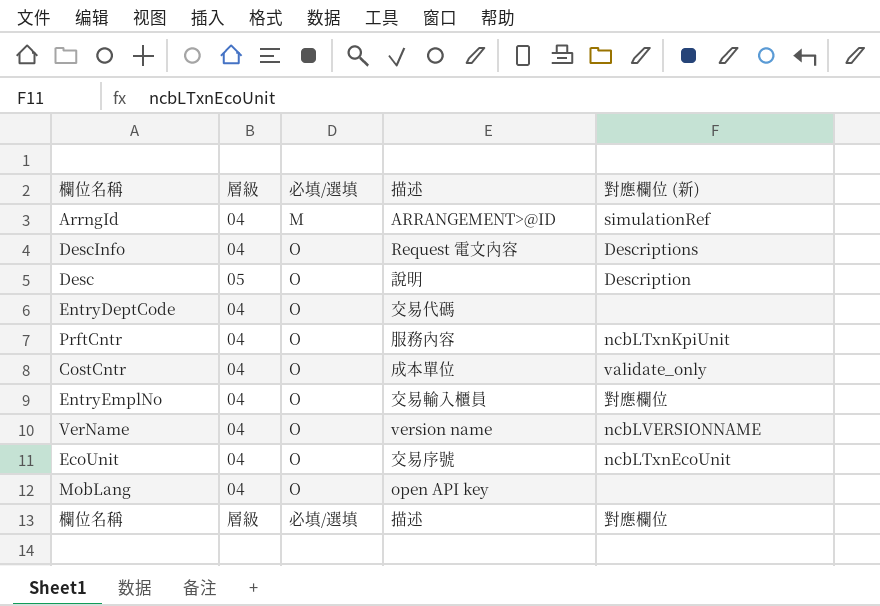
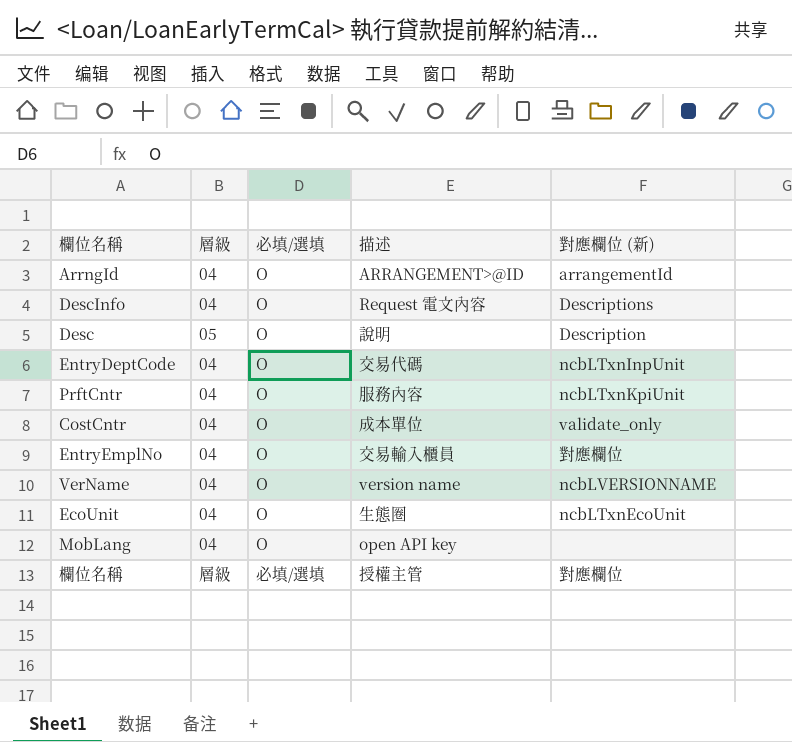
ArrngId | 必填/選填: M -> O
ArrngId | 對應欄位 (新): simulationRef -> arrangementId
EntryDeptCode | 對應欄位 (新): none -> ncbLTxnInpUnit
EcoUnit | 描述: 交易序號 -> 生態圈
欄位名稱 | 描述: 描述 -> 授權主管

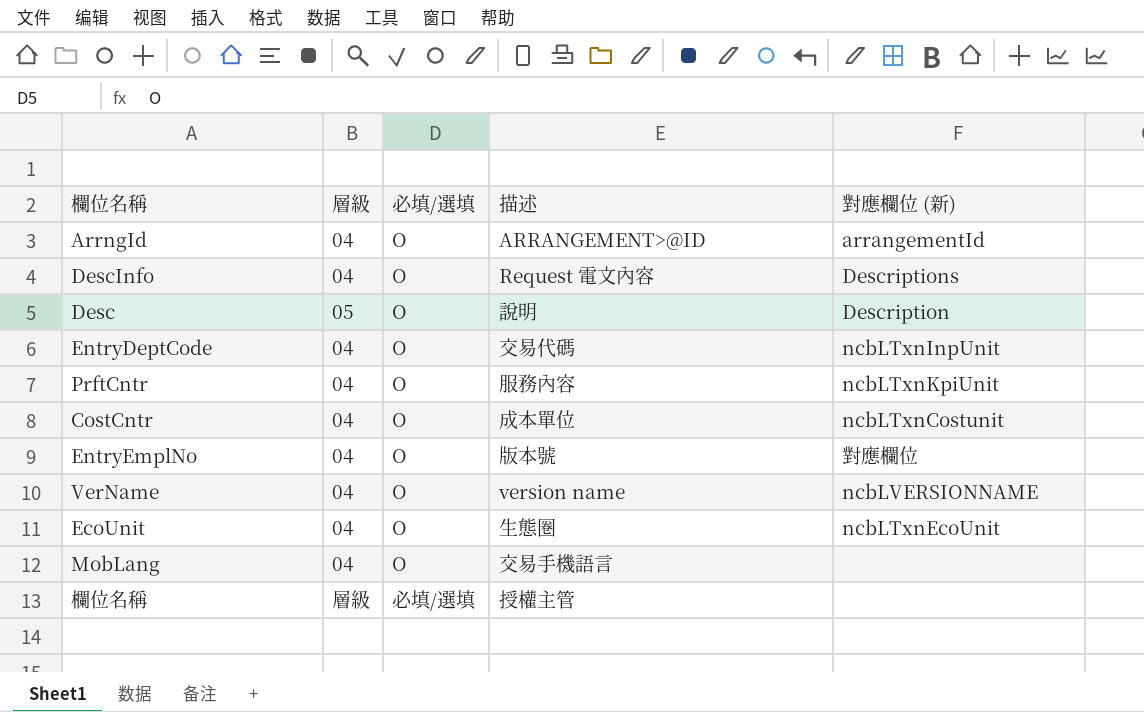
CostCntr | 對應欄位 (新): validate_only -> ncbLTxnCostunit
EntryEmplNo | 描述: 交易輸入櫃員 -> 版本號
MobLang | 描述: open API key -> 交易手機語言
欄位名稱 | 對應欄位 (新): 對應欄位 -> none

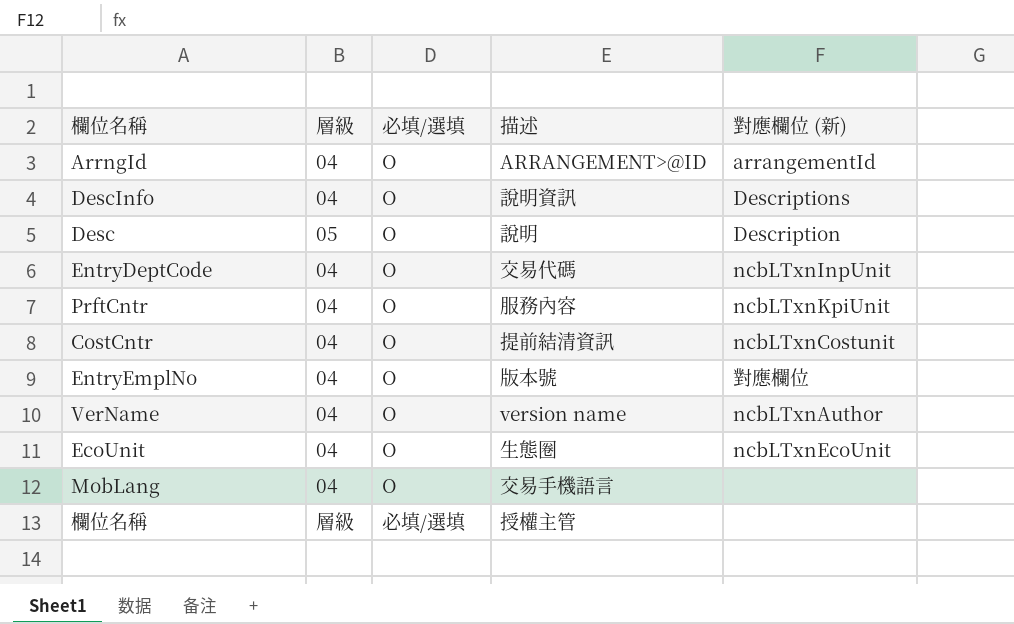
DescInfo | 描述: Request 電文內容 -> 說明資訊
CostCntr | 描述: 成本單位 -> 提前結清資訊
VerName | 對應欄位 (新): ncbLVERSIONNAME -> ncbLTxnAuthor

